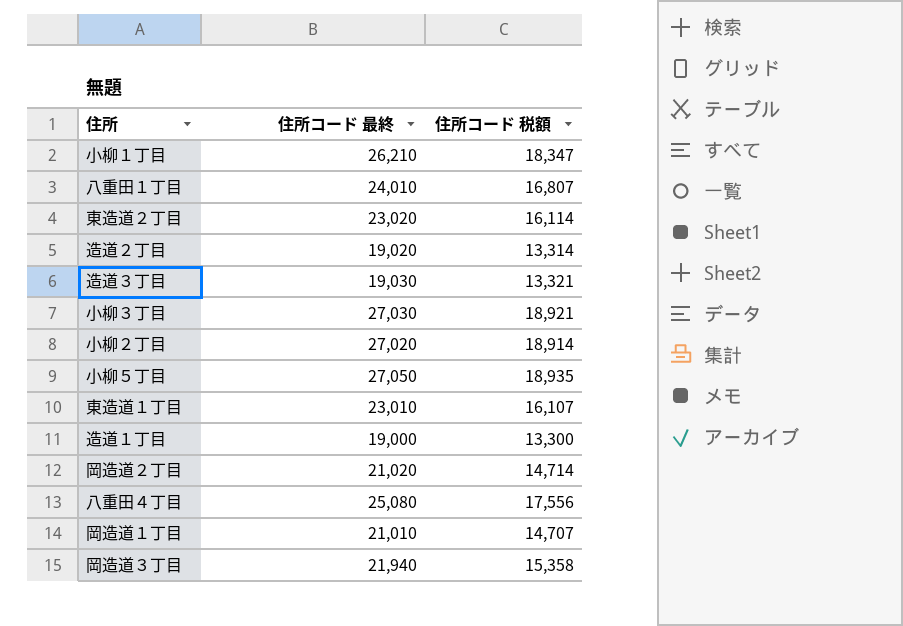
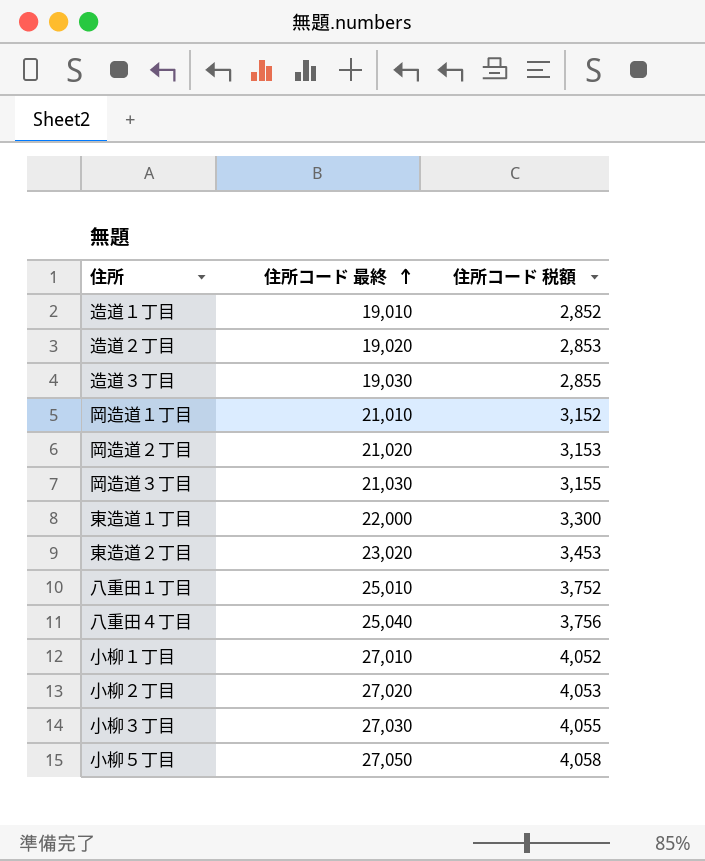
row order: none -> 住所コード 最終 ascending
column 住所コード 税額 | formula: [住所コード 最終] * 0.7 -> [住所コード 最終] * 0.15
造道１丁目 | 住所コード 最終: 19,000 -> 19,010
岡造道３丁目 | 住所コード 最終: 21,940 -> 21,030
東造道１丁目 | 住所コード 最終: 23,010 -> 22,000
八重田１丁目 | 住所コード 最終: 24,010 -> 25,010
八重田４丁目 | 住所コード 最終: 25,080 -> 25,040
小柳１丁目 | 住所コード 最終: 26,210 -> 27,010

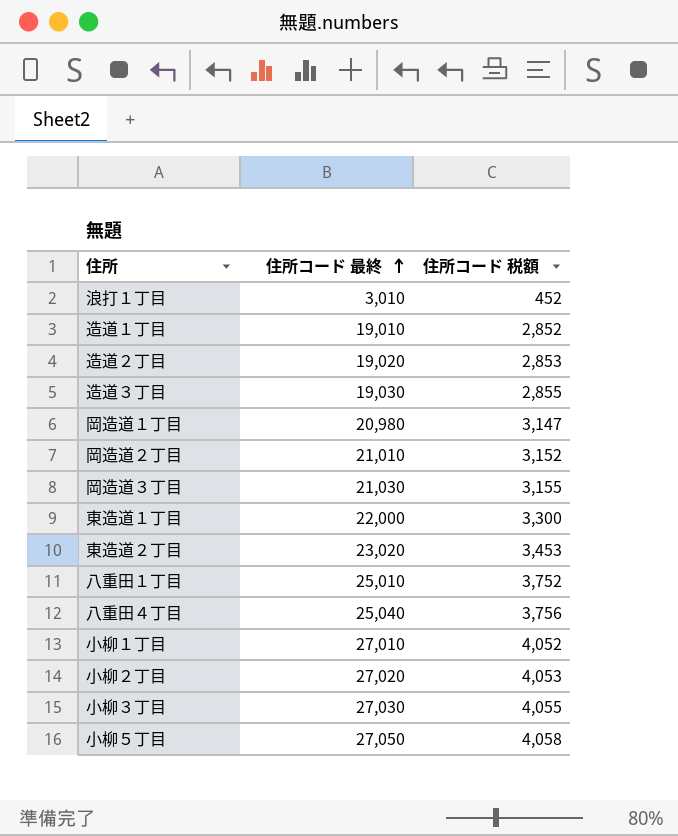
row 浪打１丁目: none -> 3,010 | 452
岡造道１丁目 | 住所コード 最終: 21,010 -> 20,980
岡造道１丁目 | 住所コード 税額: 3,152 -> 3,147
岡造道２丁目 | 住所コード 最終: 21,020 -> 21,010
岡造道２丁目 | 住所コード 税額: 3,153 -> 3,152

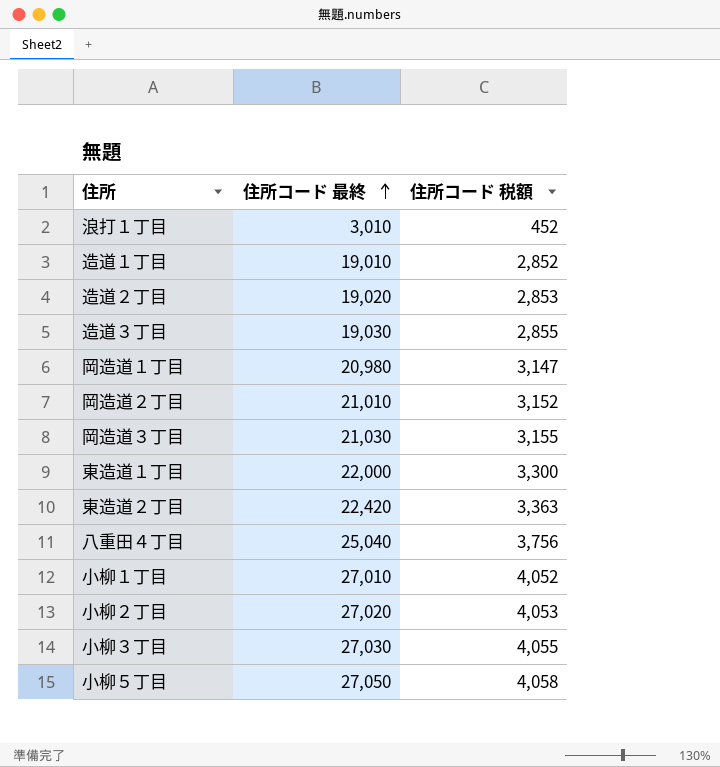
row 八重田１丁目: 25,010 | 3,752 -> none
東造道２丁目 | 住所コード 最終: 23,020 -> 22,420
東造道２丁目 | 住所コード 税額: 3,453 -> 3,363

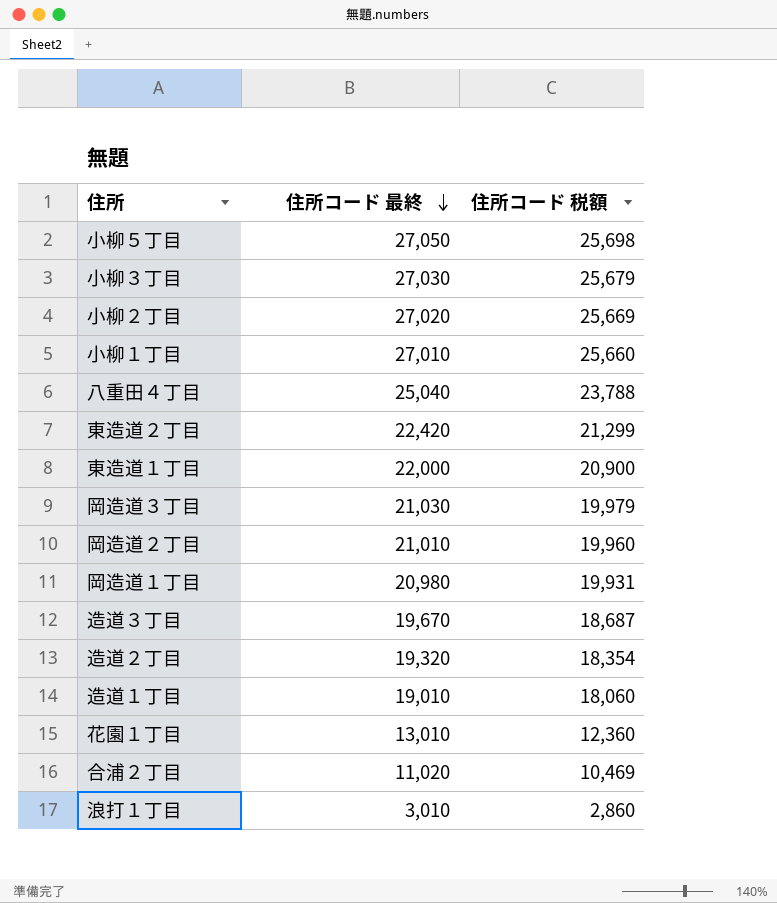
row order: 住所コード 最終 ascending -> 住所コード 最終 descending
column 住所コード 税額 | formula: [住所コード 最終] * 0.15 -> [住所コード 最終] * 0.95
造道３丁目 | 住所コード 最終: 19,030 -> 19,670
造道２丁目 | 住所コード 最終: 19,020 -> 19,320
row 花園１丁目: none -> 13,010 | 12,360
row 合浦２丁目: none -> 11,020 | 10,469

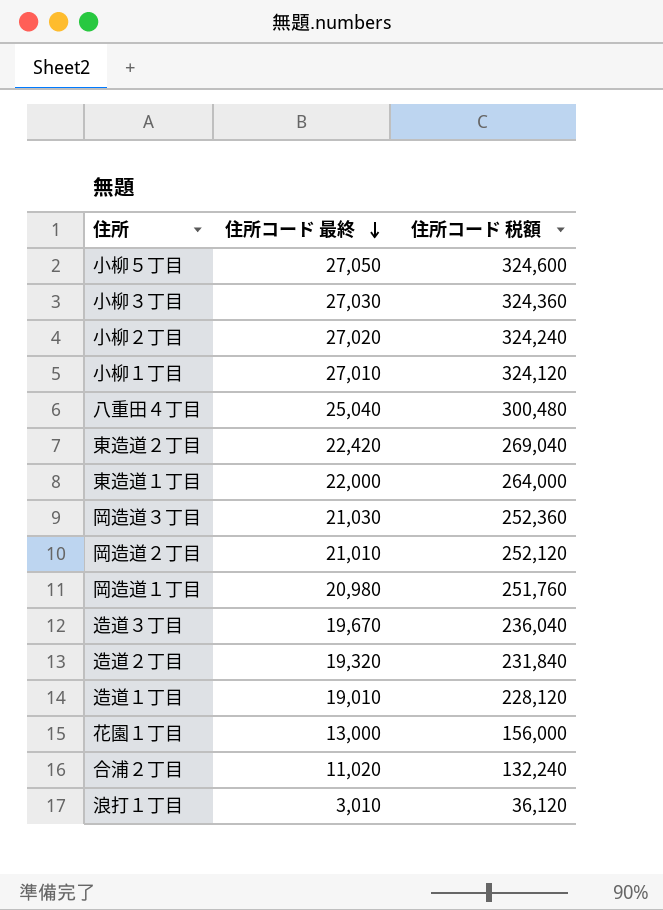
column 住所コード 税額 | formula: [住所コード 最終] * 0.95 -> [住所コード 最終] * 12
花園１丁目 | 住所コード 最終: 13,010 -> 13,000

